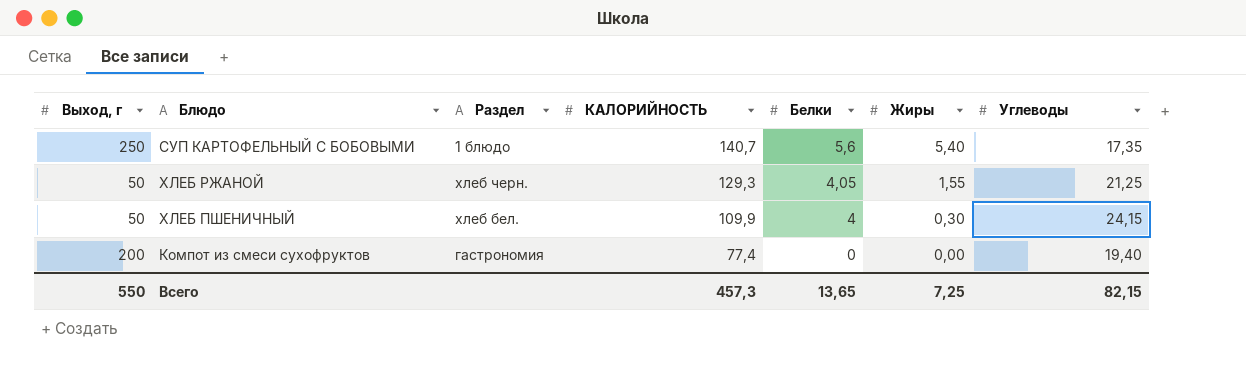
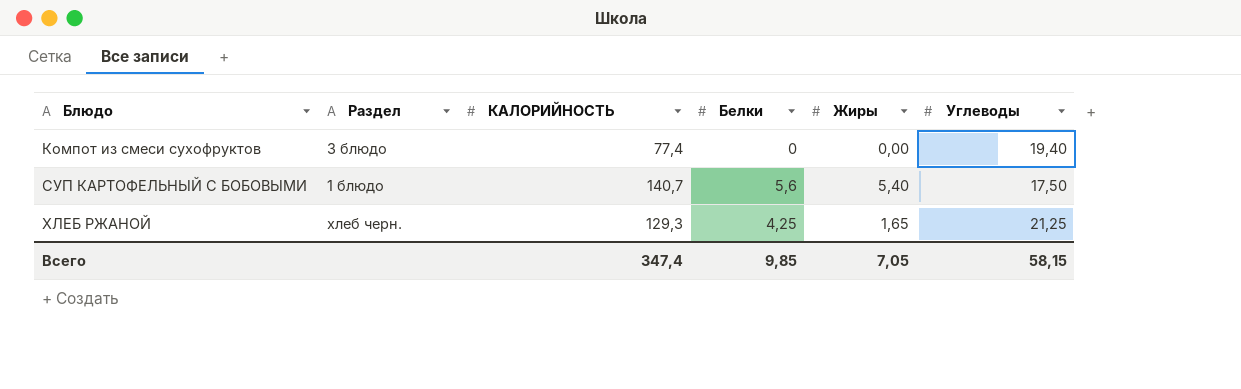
row order: КАЛОРИЙНОСТЬ descending -> Блюдо ascending
column Выход, г | position: 1 -> none
row ХЛЕБ ПШЕНИЧНЫЙ: 50 | хлеб бел. | 109,9 | 4 | 0,30 | 24,15 -> none
Компот из смеси сухофруктов | Раздел: гастрономия -> 3 блюдо
СУП КАРТОФЕЛЬНЫЙ С БОБОВЫМИ | Углеводы: 17,35 -> 17,50
ХЛЕБ РЖАНОЙ | Белки: 4,05 -> 4,25
ХЛЕБ РЖАНОЙ | Жиры: 1,55 -> 1,65
Всего | КАЛОРИЙНОСТЬ: 457,3 -> 347,4
Всего | Белки: 13,65 -> 9,85
Всего | Жиры: 7,25 -> 7,05
Всего | Углеводы: 82,15 -> 58,15

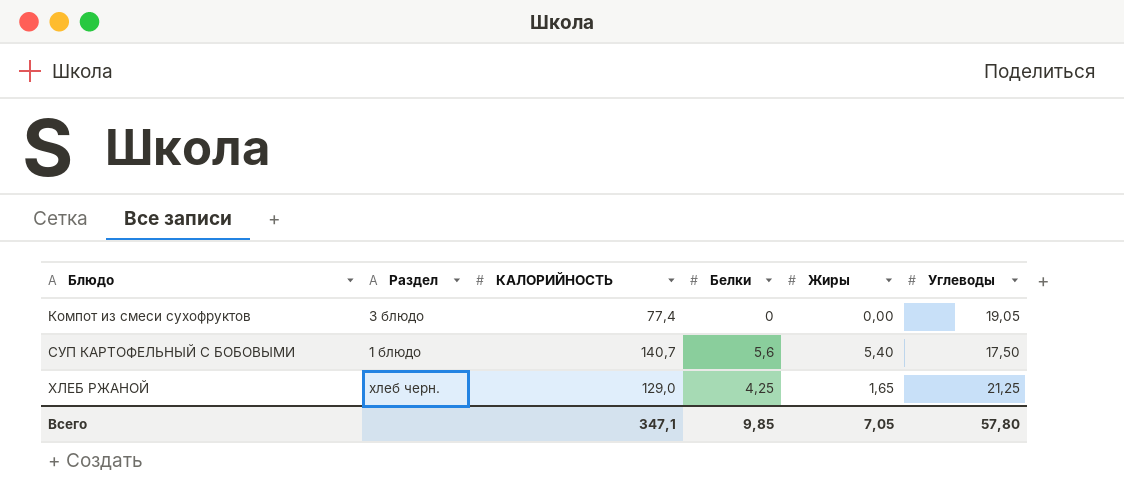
Компот из смеси сухофруктов | Углеводы: 19,40 -> 19,05
ХЛЕБ РЖАНОЙ | КАЛОРИЙНОСТЬ: 129,3 -> 129,0
Всего | КАЛОРИЙНОСТЬ: 347,4 -> 347,1
Всего | Углеводы: 58,15 -> 57,80

